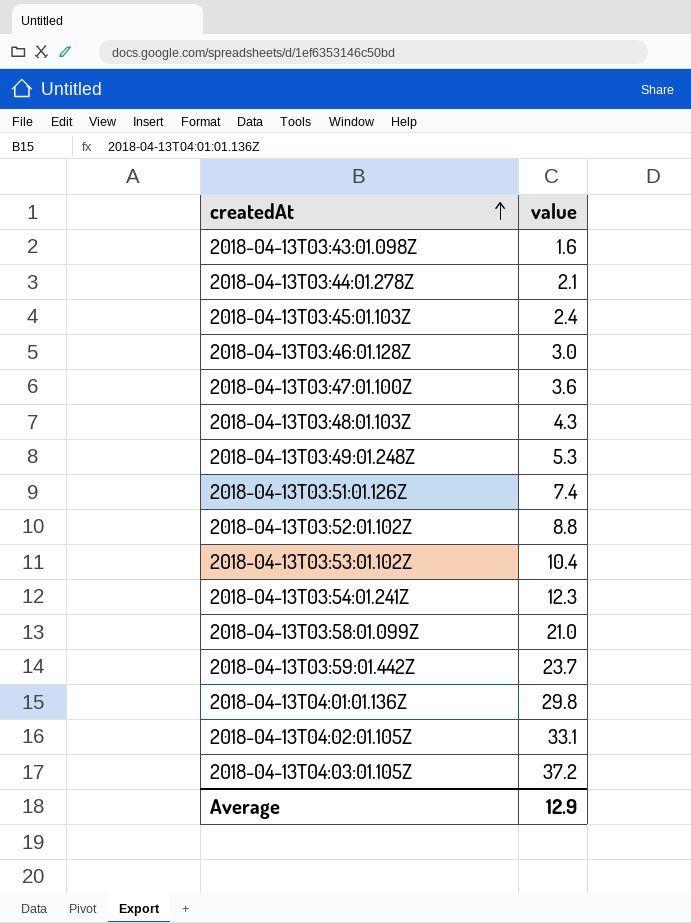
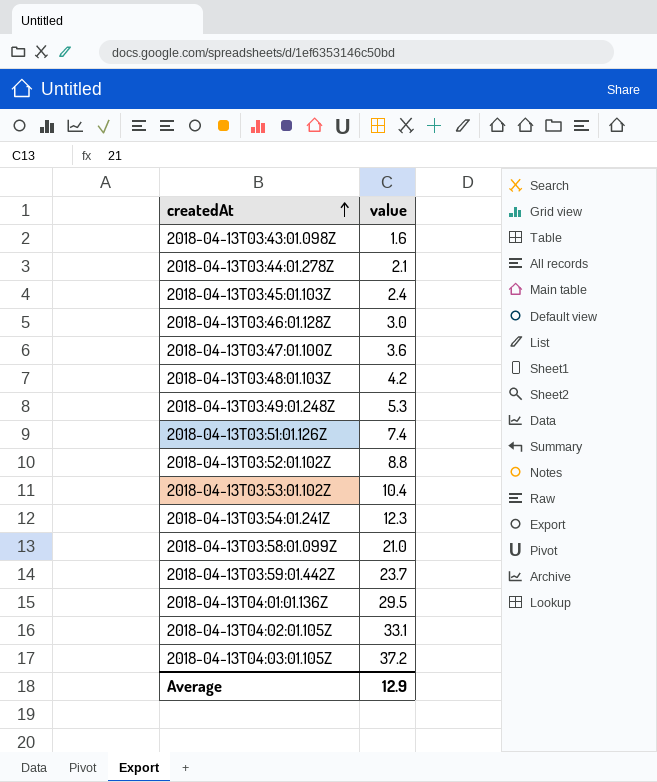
2018-04-13T03:48:01.103Z | value: 4.3 -> 4.2
2018-04-13T04:01:01.136Z | value: 29.8 -> 29.5

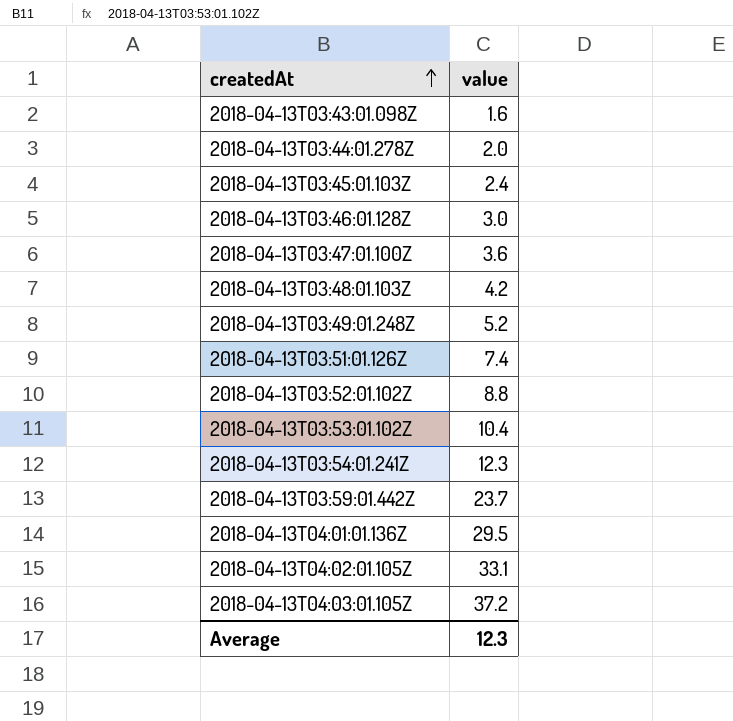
row 2018-04-13T03:58:01.099Z: 21.0 -> none
2018-04-13T03:44:01.278Z | value: 2.1 -> 2.0
2018-04-13T03:49:01.248Z | value: 5.3 -> 5.2
Average | value: 12.9 -> 12.3

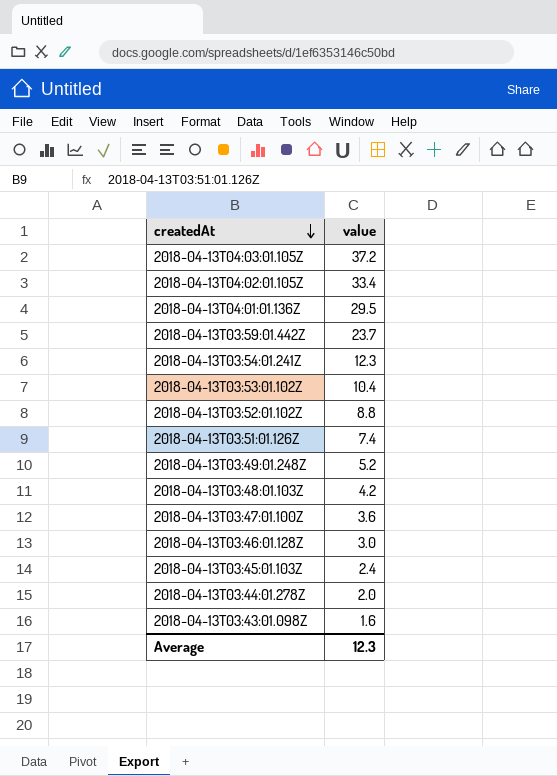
row order: createdAt ascending -> createdAt descending
2018-04-13T04:02:01.105Z | value: 33.1 -> 33.4

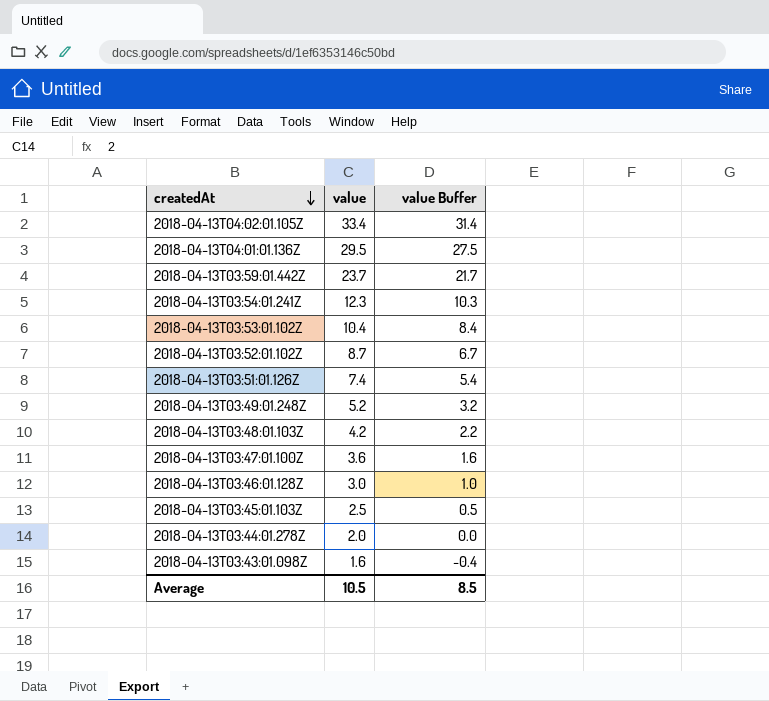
column value Buffer | formula: none -> [value] - 2
row 2018-04-13T04:03:01.105Z: 37.2 -> none
2018-04-13T03:52:01.102Z | value: 8.8 -> 8.7
2018-04-13T03:45:01.103Z | value: 2.4 -> 2.5
Average | value: 12.3 -> 10.5

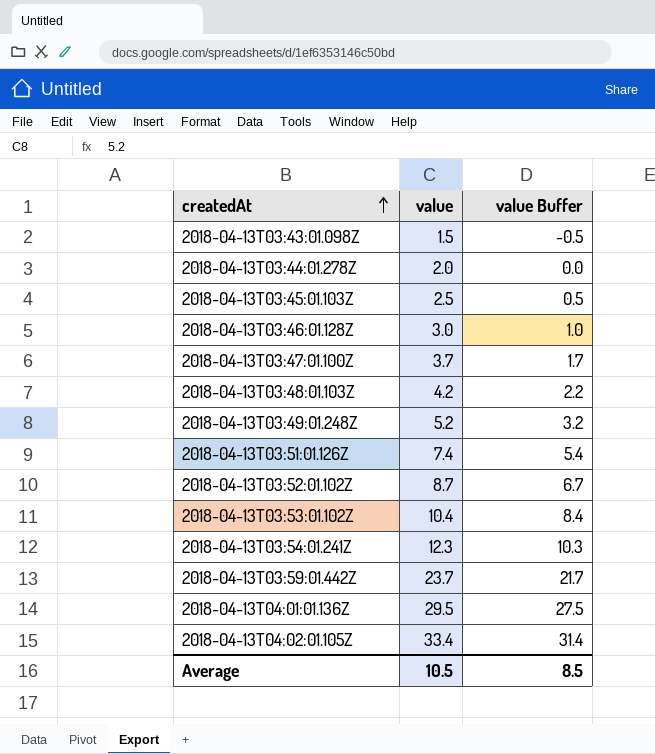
row order: createdAt descending -> createdAt ascending
2018-04-13T03:43:01.098Z | value: 1.6 -> 1.5
2018-04-13T03:43:01.098Z | value Buffer: -0.4 -> -0.5
2018-04-13T03:47:01.100Z | value: 3.6 -> 3.7
2018-04-13T03:47:01.100Z | value Buffer: 1.6 -> 1.7

